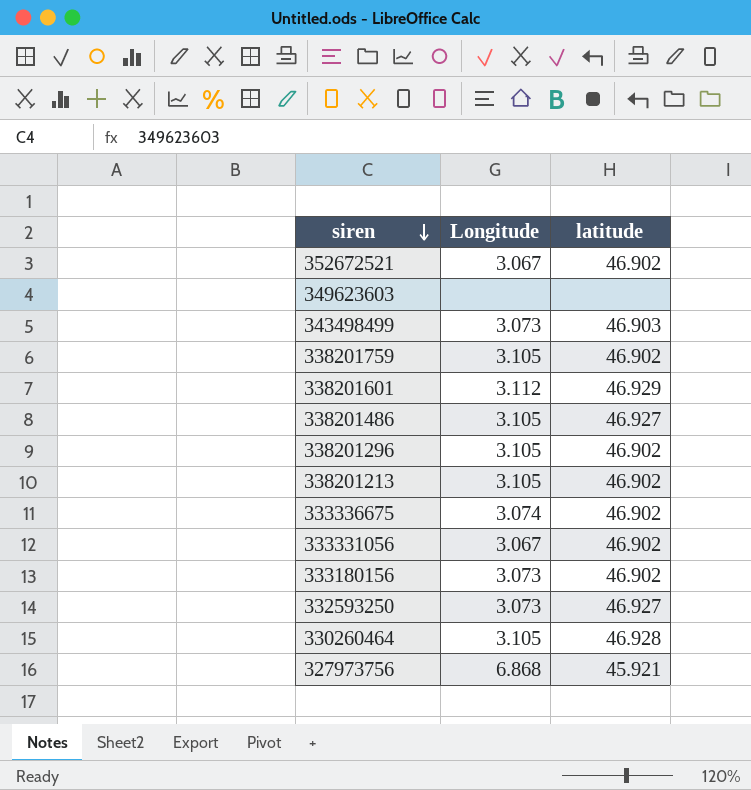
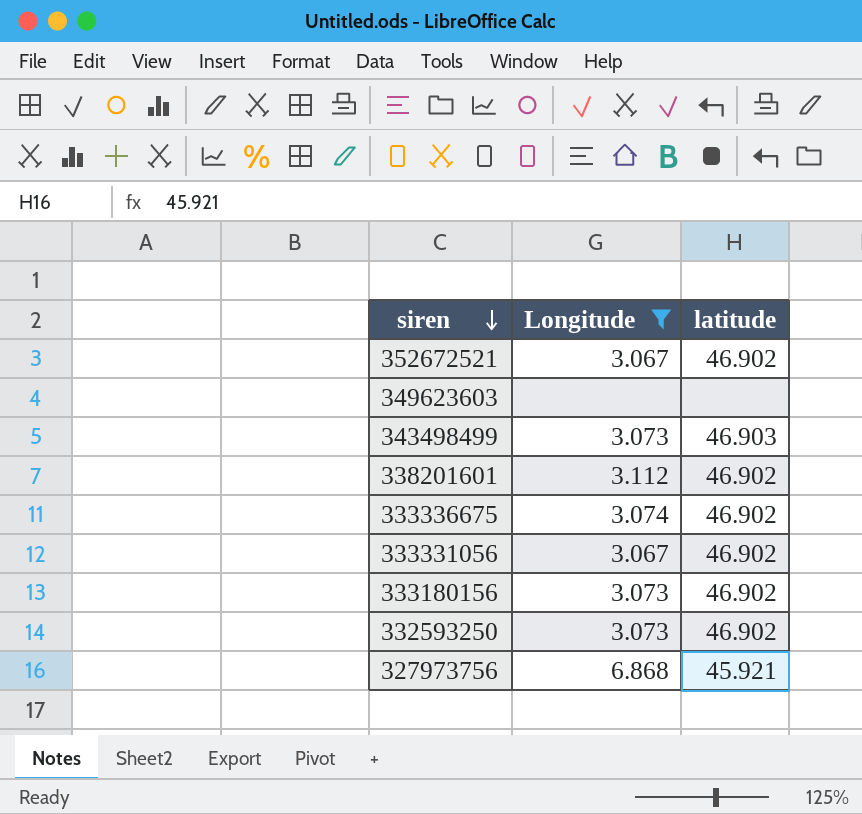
filter: none -> Longitude != 3.105
338201601 | latitude: 46.929 -> 46.902
332593250 | latitude: 46.927 -> 46.902

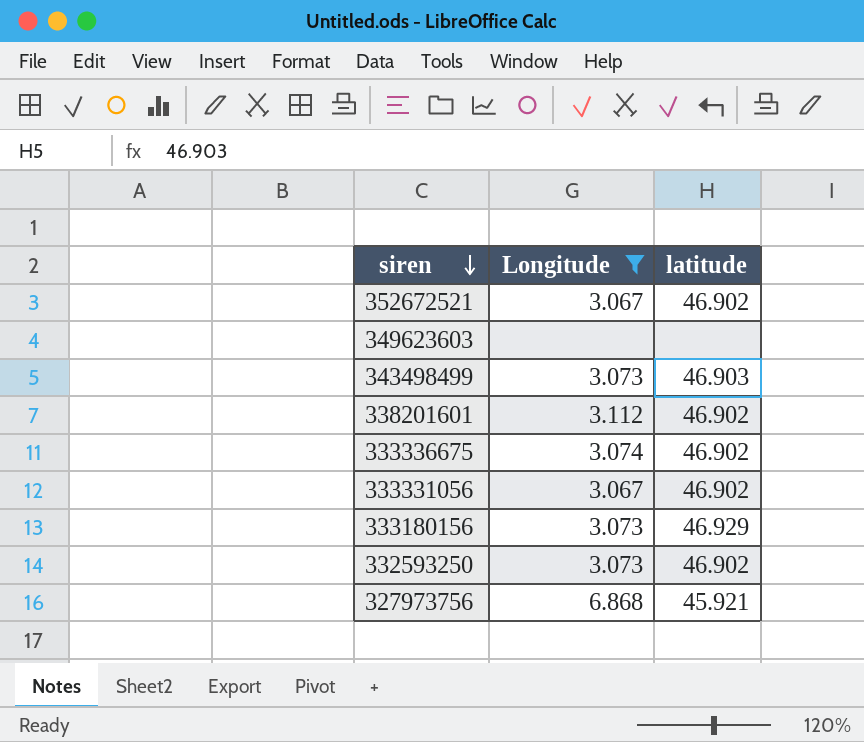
333180156 | latitude: 46.902 -> 46.929

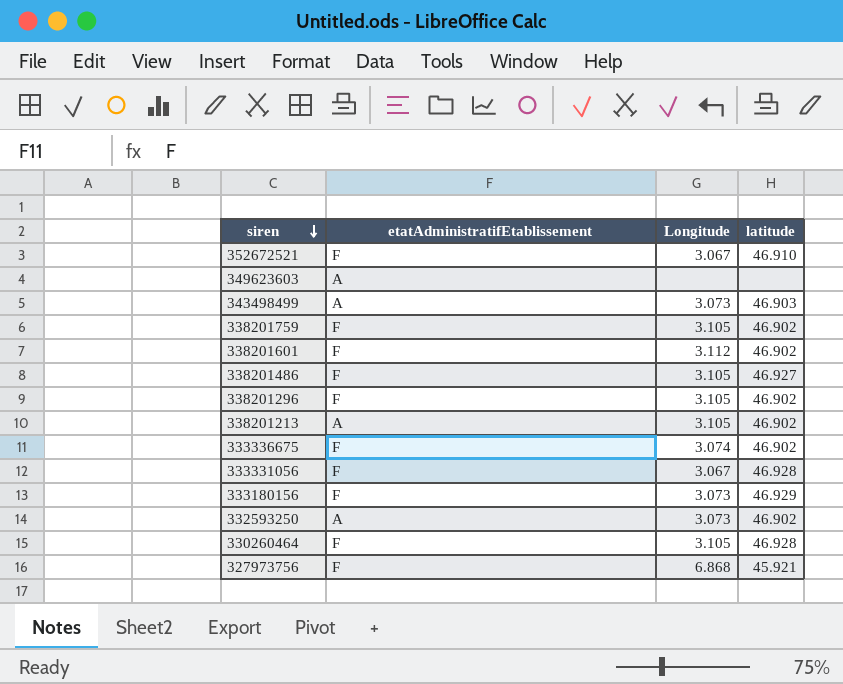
filter: Longitude != 3.105 -> none
column etatAdministratifEtablissement | position: none -> 2
352672521 | latitude: 46.902 -> 46.910
333331056 | latitude: 46.902 -> 46.928

